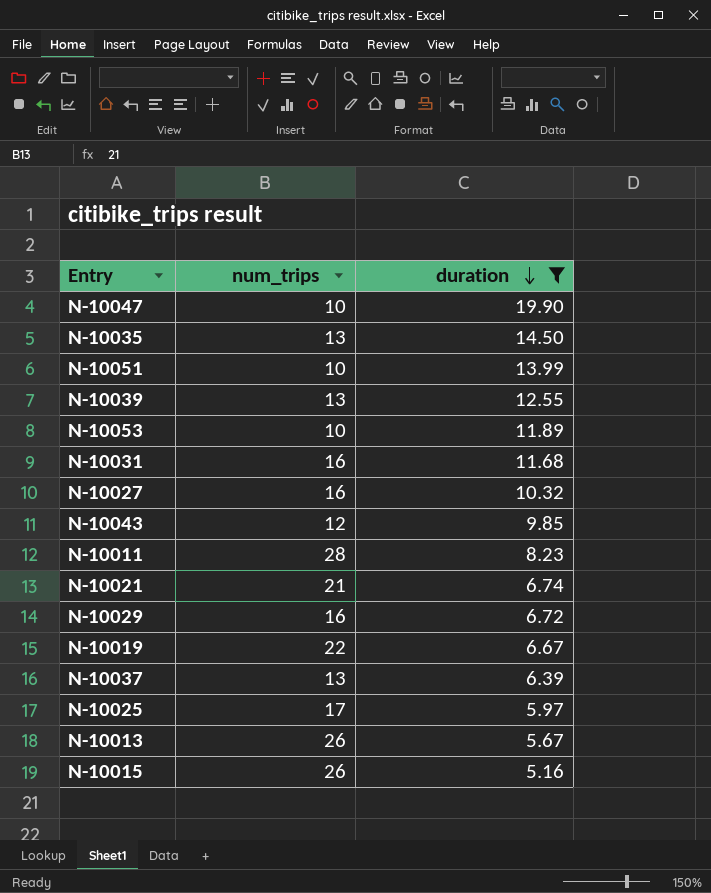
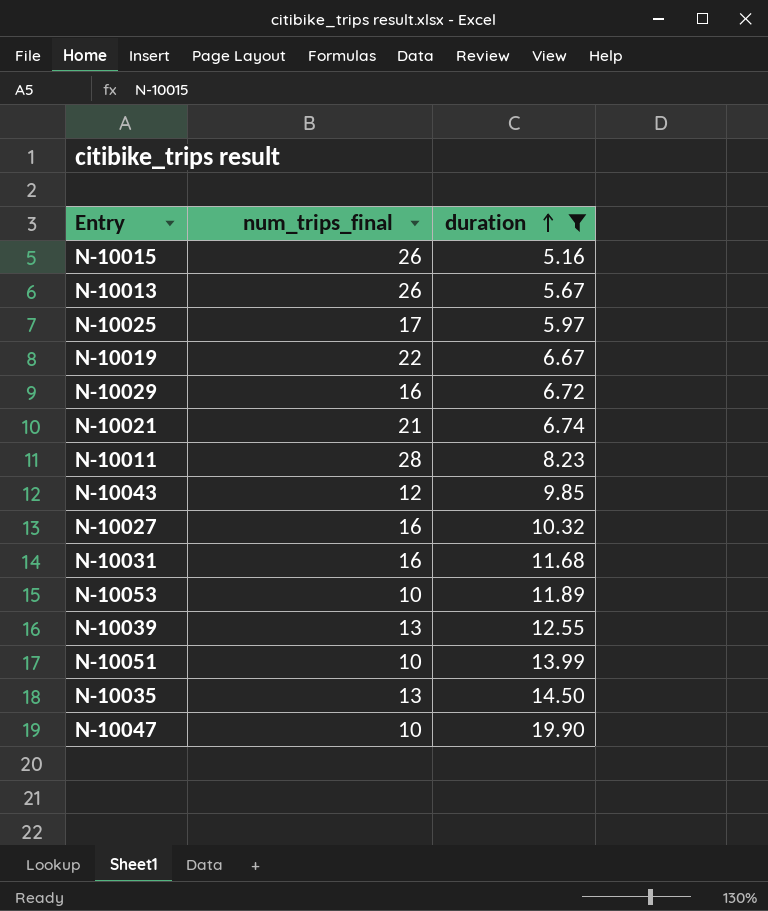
row order: duration descending -> duration ascending
column name: num_trips -> num_trips_final
row N-10037: 13 | 6.39 -> none

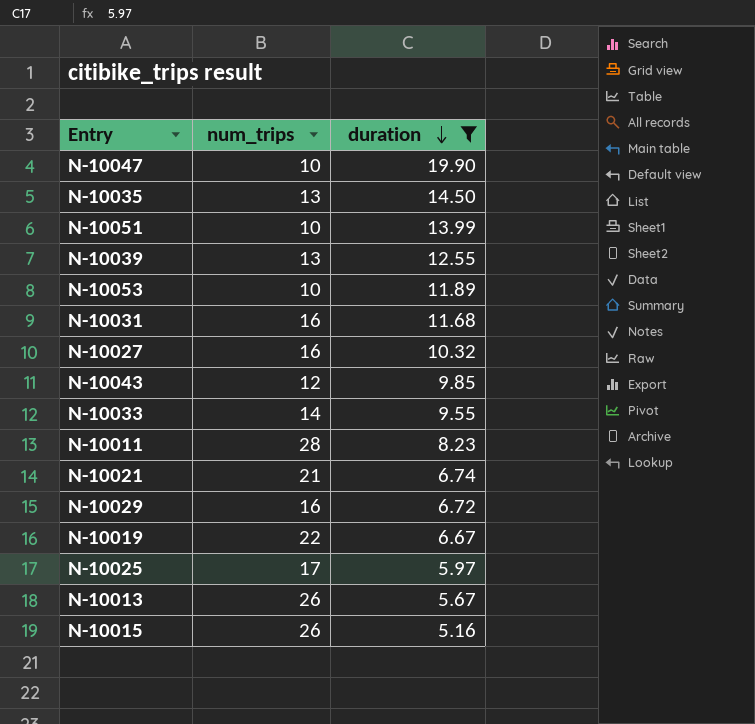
row order: duration ascending -> duration descending
column name: num_trips_final -> num_trips
row N-10033: none -> 14 | 9.55

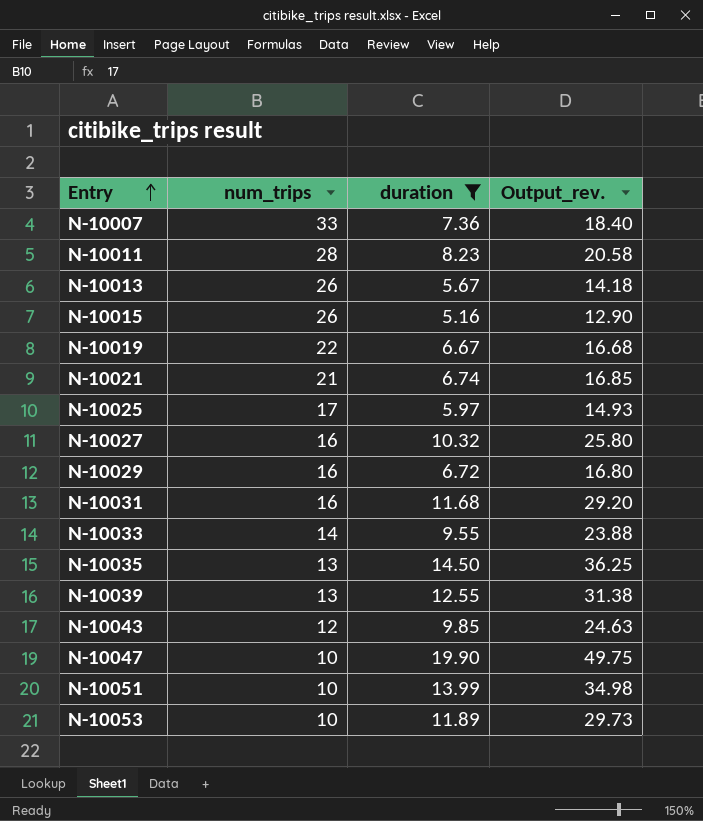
row order: duration descending -> Entry ascending
column Output_rev. | formula: none -> [duration] * 2.5
row N-10007: none -> 33 | 7.36 | 18.40

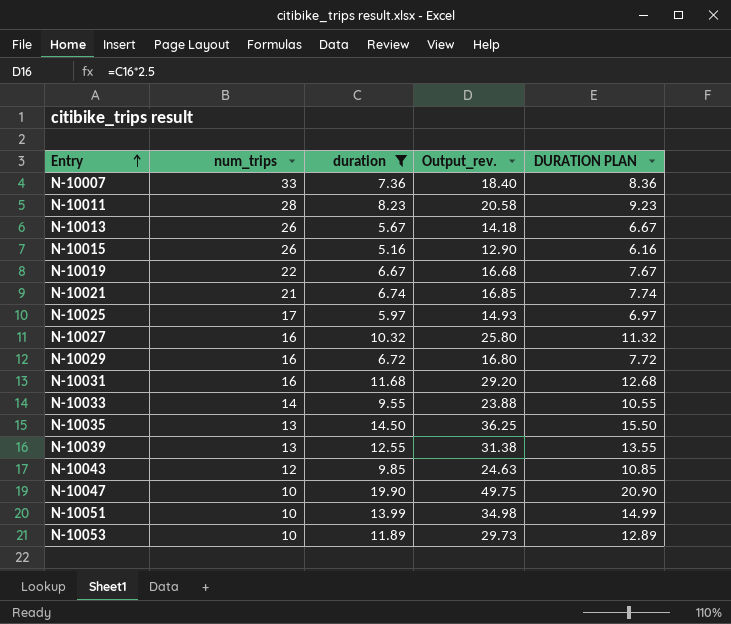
column DURATION PLAN | formula: none -> [duration] + 1

